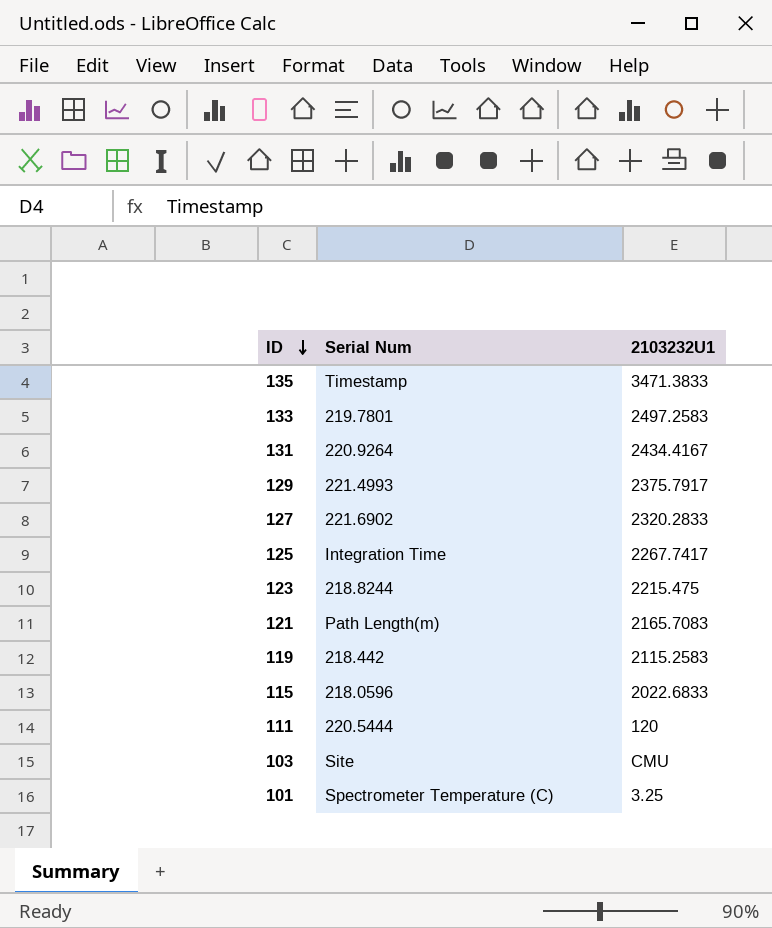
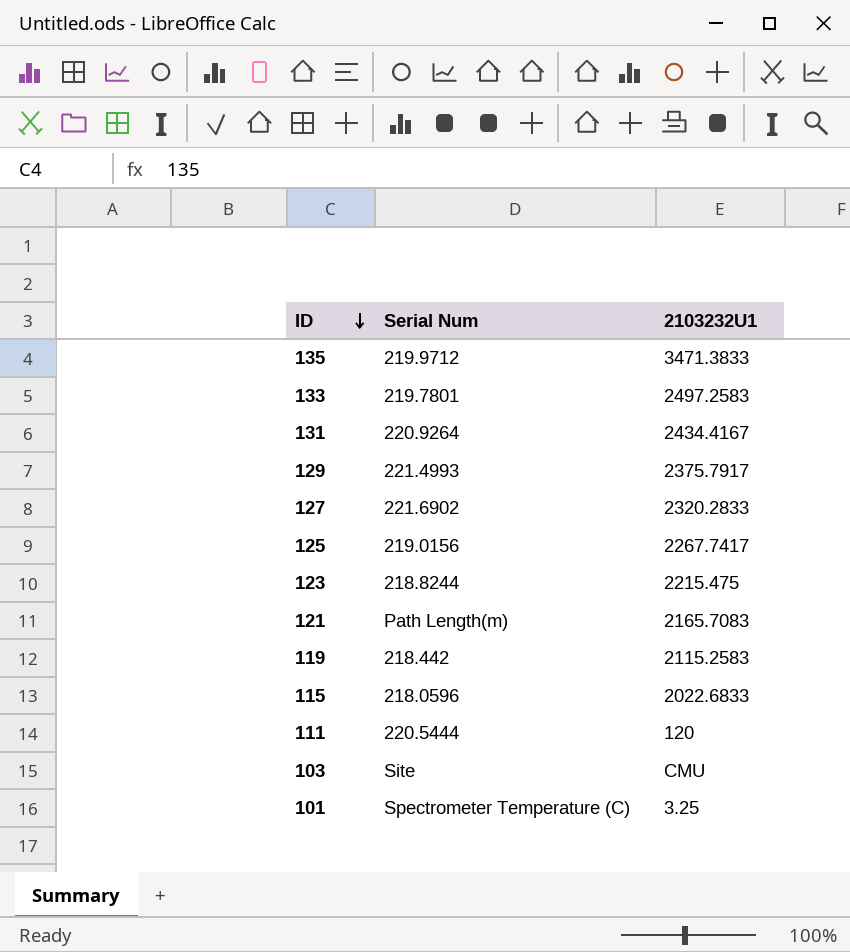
135 | Serial Num: Timestamp -> 219.9712
125 | Serial Num: Integration Time -> 219.0156

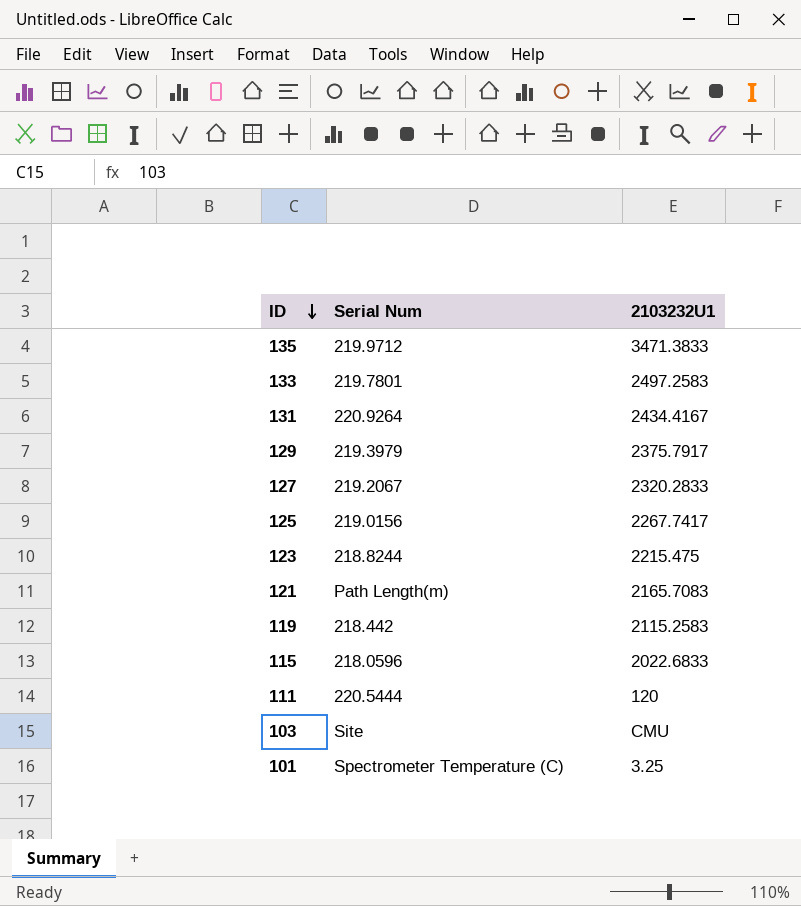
129 | Serial Num: 221.4993 -> 219.3979
127 | Serial Num: 221.6902 -> 219.2067

